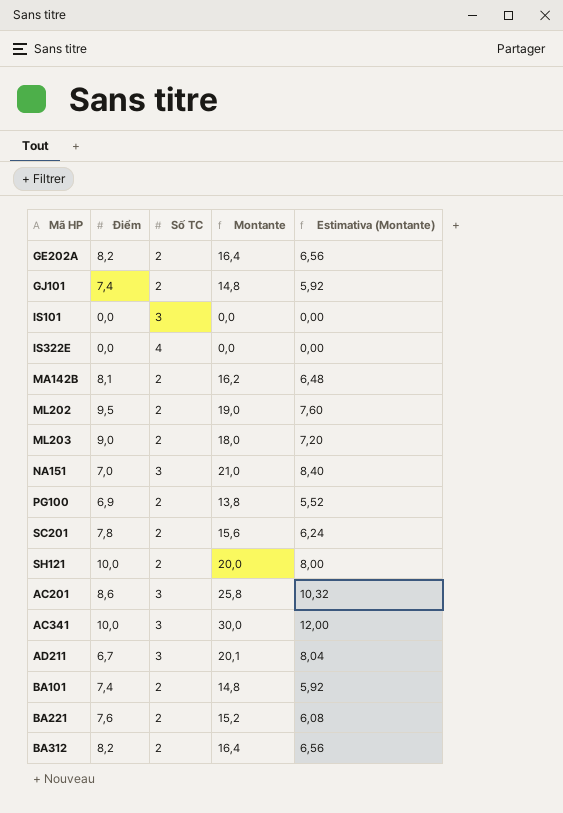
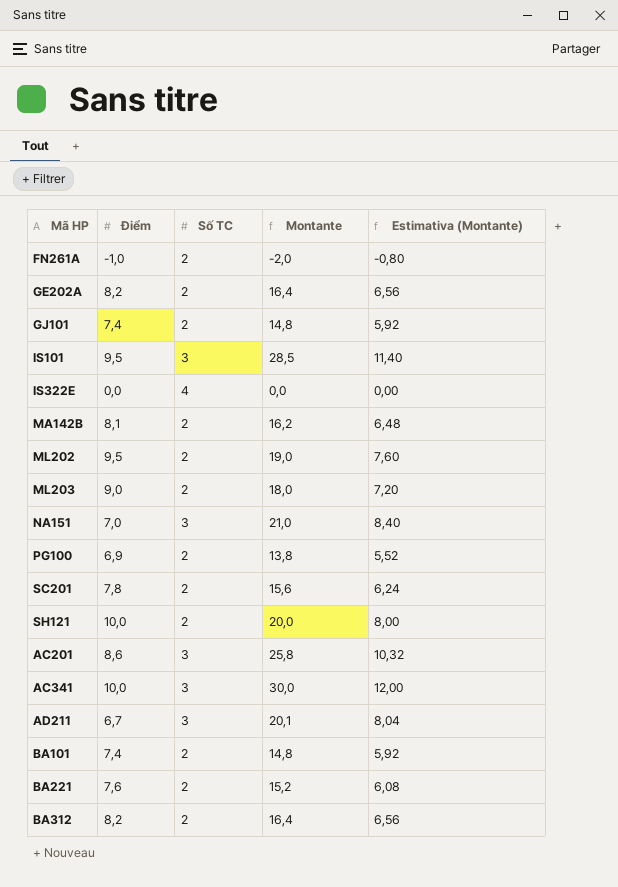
row FN261A: none -> -1,0 | 2 | -2,0 | -0,80
IS101 | Điểm: 0,0 -> 9,5
IS101 | Montante: 0,0 -> 28,5
IS101 | Estimativa (Montante): 0,00 -> 11,40

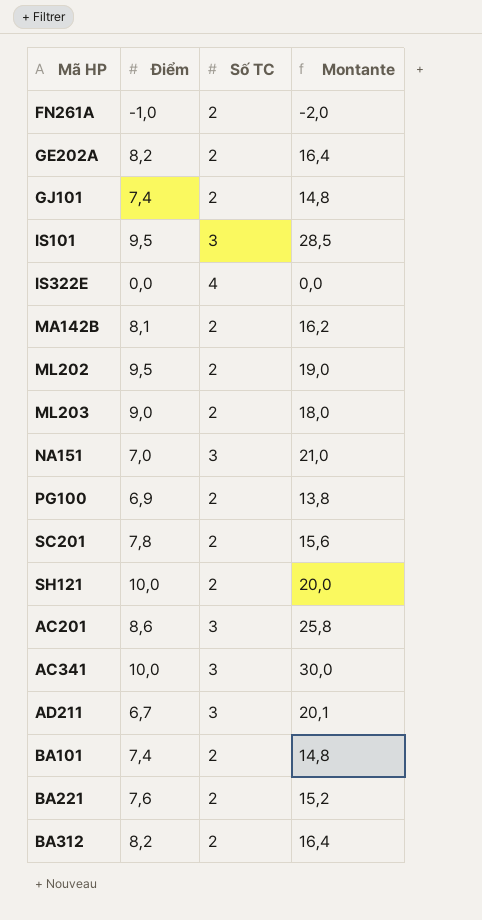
column Estimativa (Montante) | formula: [Montante] * 0,4 -> none

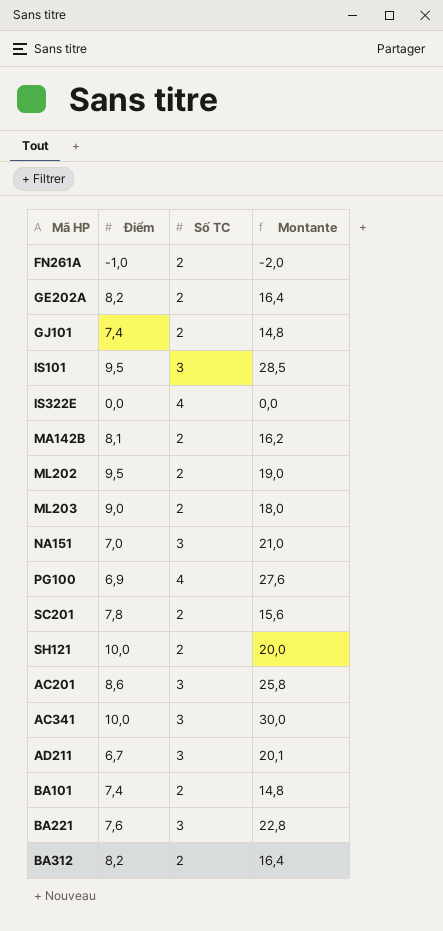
PG100 | Số TC: 2 -> 4
PG100 | Montante: 13,8 -> 27,6
BA221 | Số TC: 2 -> 3
BA221 | Montante: 15,2 -> 22,8

